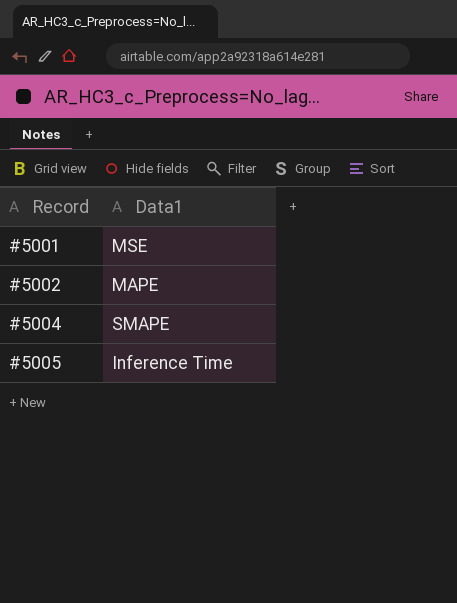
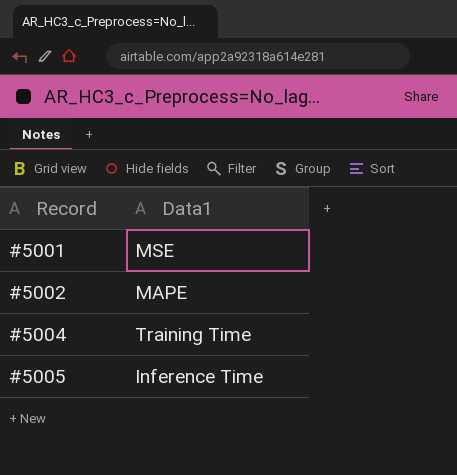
#5004 | Data1: SMAPE -> Training Time

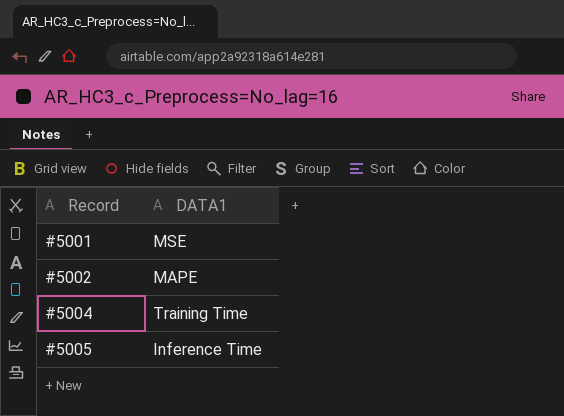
column name: Data1 -> DATA1

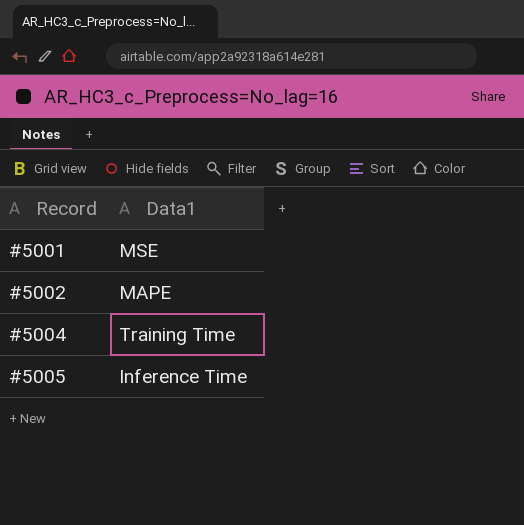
column name: DATA1 -> Data1

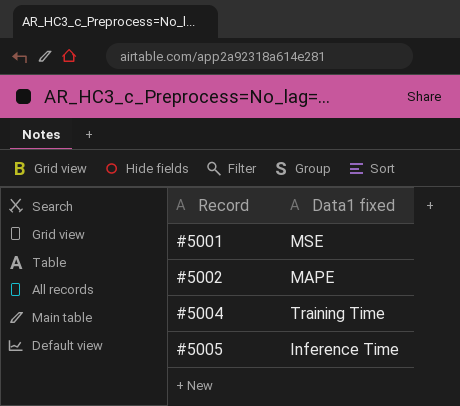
column name: Data1 -> Data1 fixed

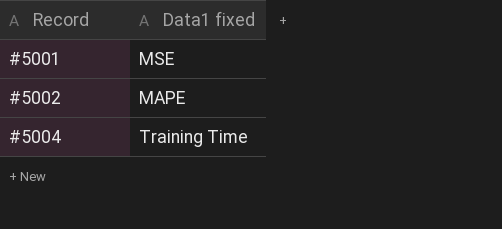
row #5005: Inference Time -> none

